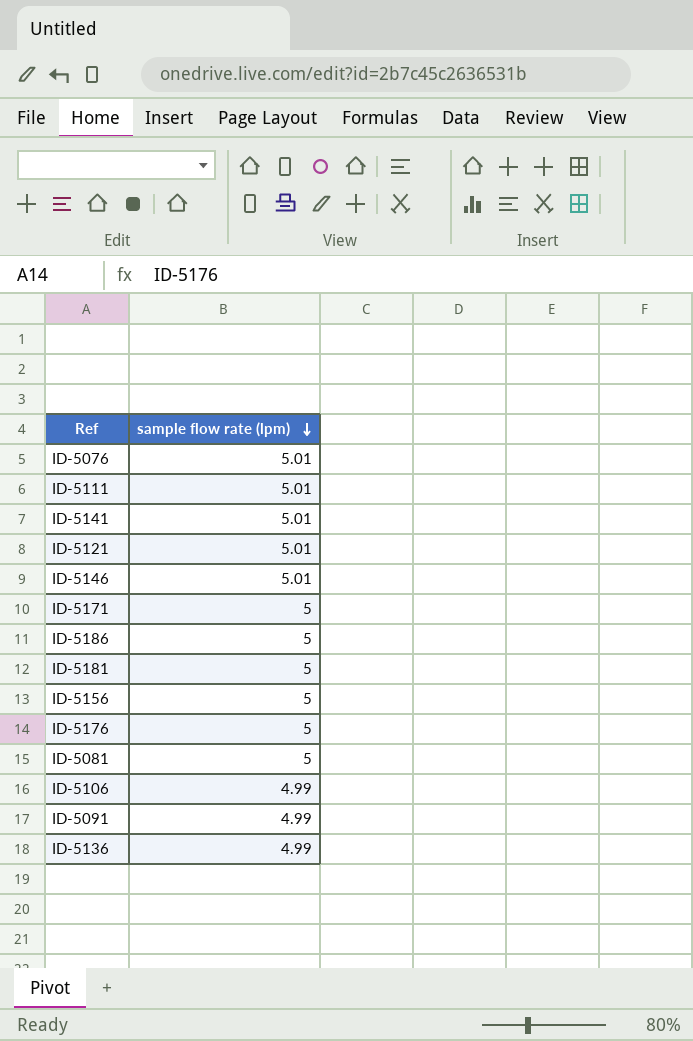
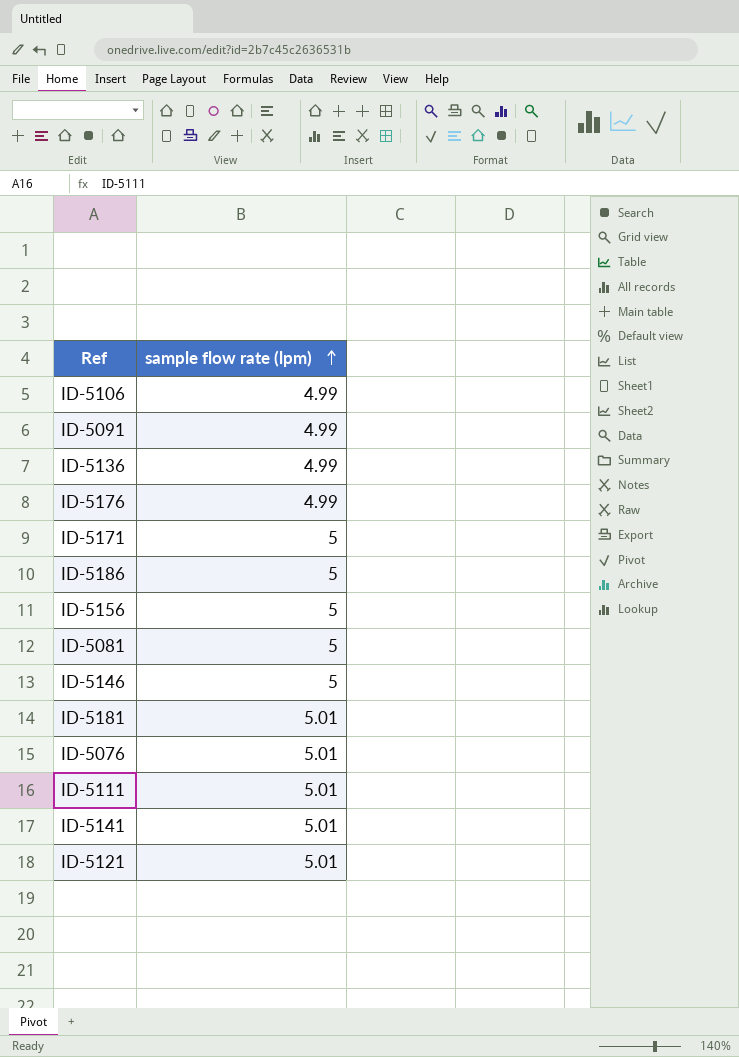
row order: sample flow rate (lpm) descending -> sample flow rate (lpm) ascending
ID-5176 | sample flow rate (lpm): 5 -> 4.99
ID-5146 | sample flow rate (lpm): 5.01 -> 5
ID-5181 | sample flow rate (lpm): 5 -> 5.01

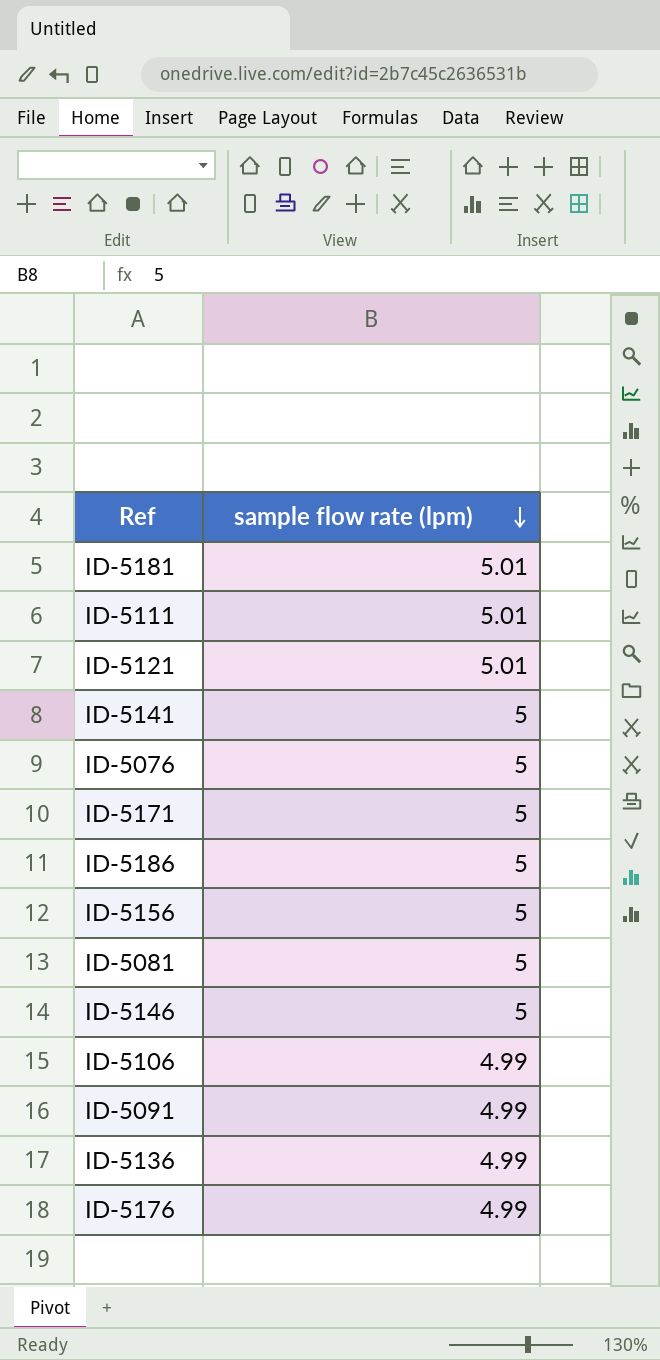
row order: sample flow rate (lpm) ascending -> sample flow rate (lpm) descending
ID-5141 | sample flow rate (lpm): 5.01 -> 5
ID-5076 | sample flow rate (lpm): 5.01 -> 5

